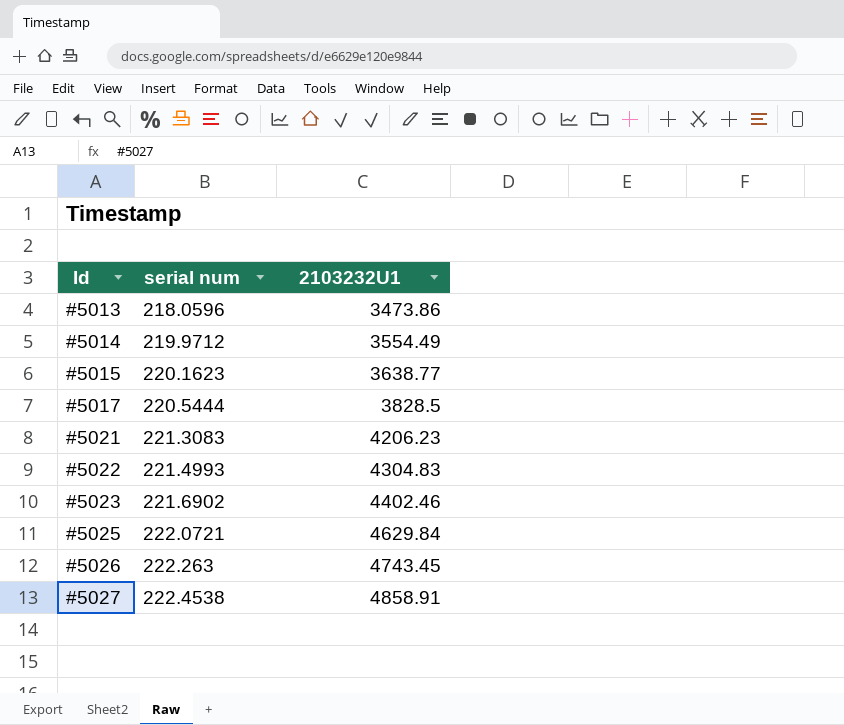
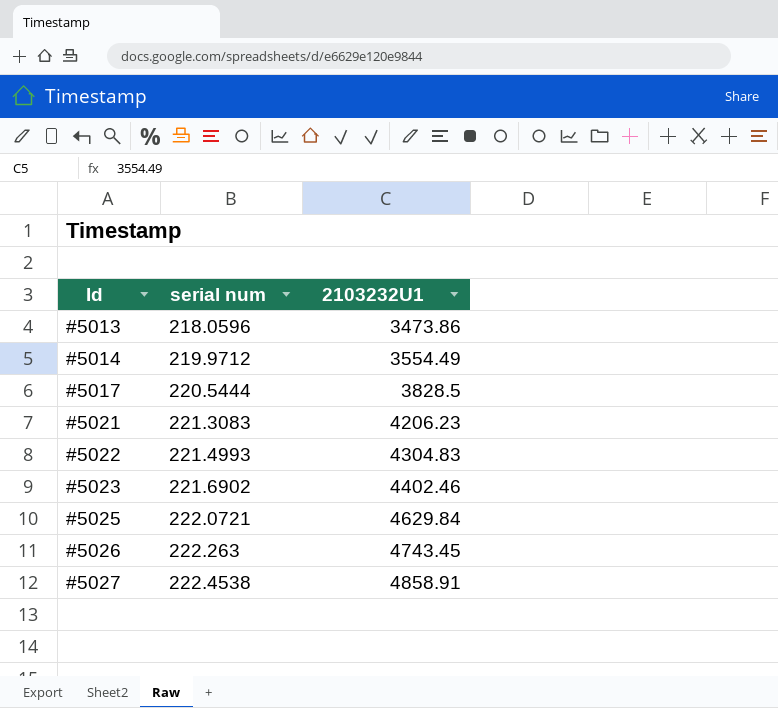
row #5015: 220.1623 | 3638.77 -> none

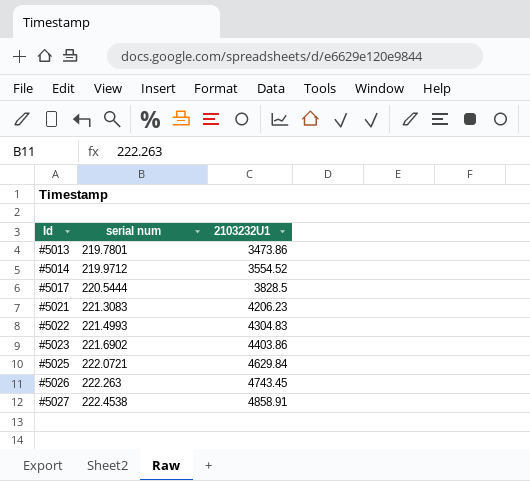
#5013 | serial num: 218.0596 -> 219.7801
#5014 | 2103232U1: 3554.49 -> 3554.52
#5023 | 2103232U1: 4402.46 -> 4403.86

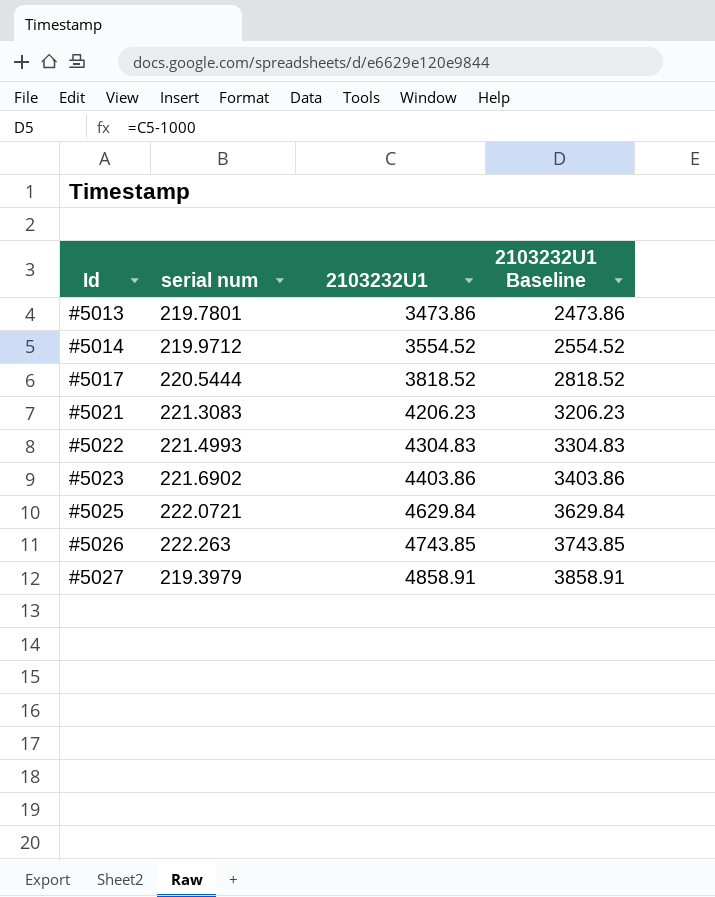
column 2103232U1 Baseline | formula: none -> [2103232U1] - 1000
#5017 | 2103232U1: 3828.5 -> 3818.52
#5026 | 2103232U1: 4743.45 -> 4743.85
#5027 | serial num: 222.4538 -> 219.3979

